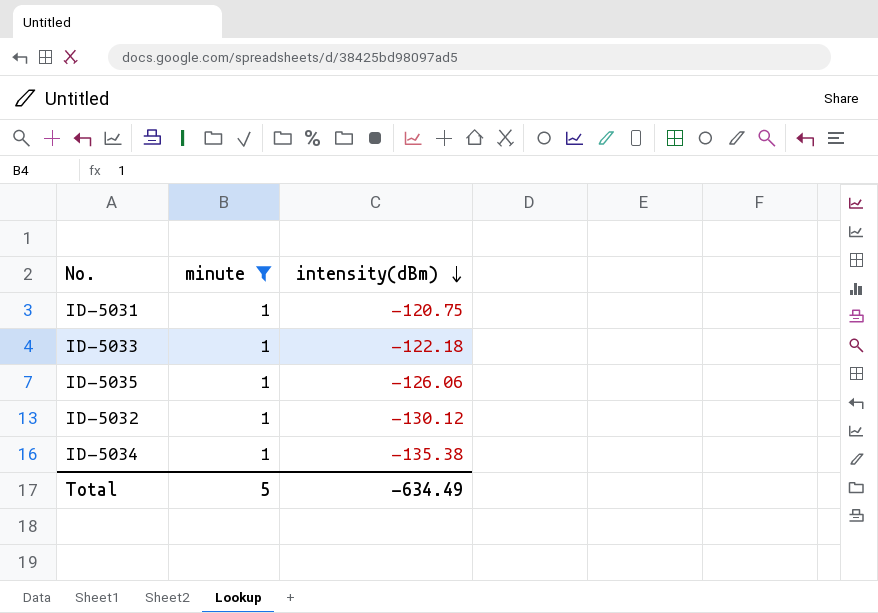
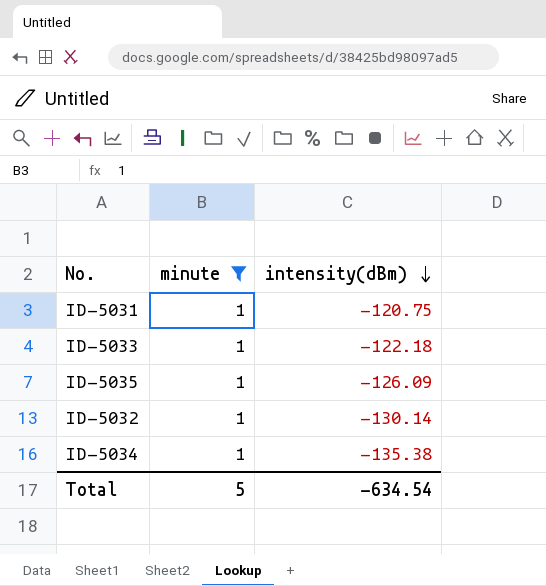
ID-5035 | intensity(dBm): -126.06 -> -126.09
ID-5032 | intensity(dBm): -130.12 -> -130.14
Total | intensity(dBm): -634.49 -> -634.54

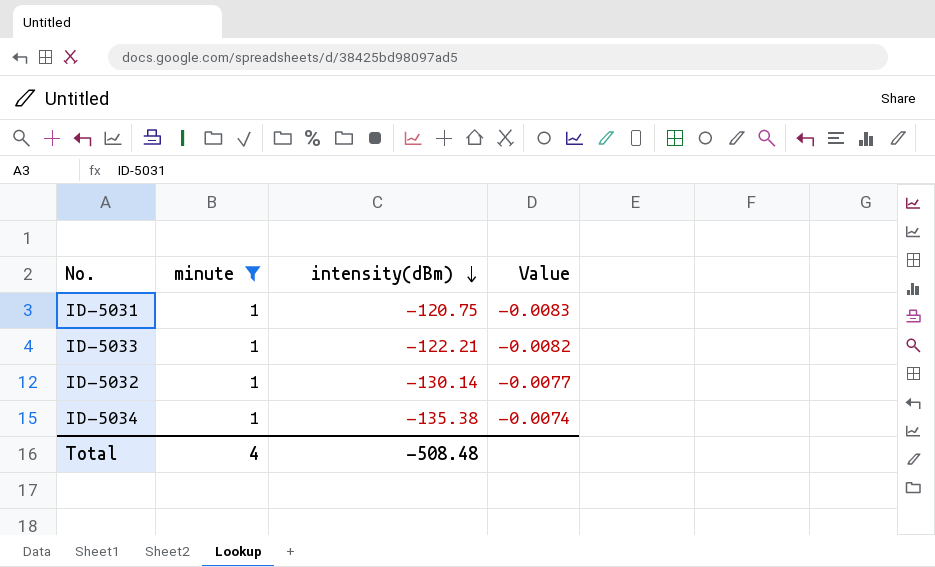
column Value | formula: none -> [minute] / [intensity(dBm)]
row ID-5035: 1 | -126.09 -> none
ID-5033 | intensity(dBm): -122.18 -> -122.21
Total | minute: 5 -> 4
Total | intensity(dBm): -634.54 -> -508.48

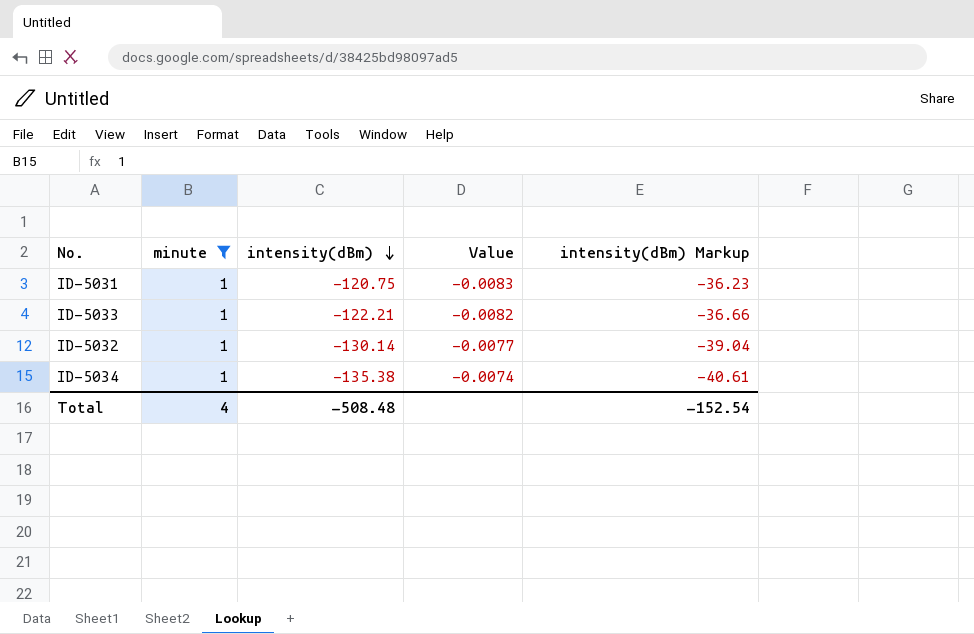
column intensity(dBm) Markup | formula: none -> [intensity(dBm)] * 0.3

